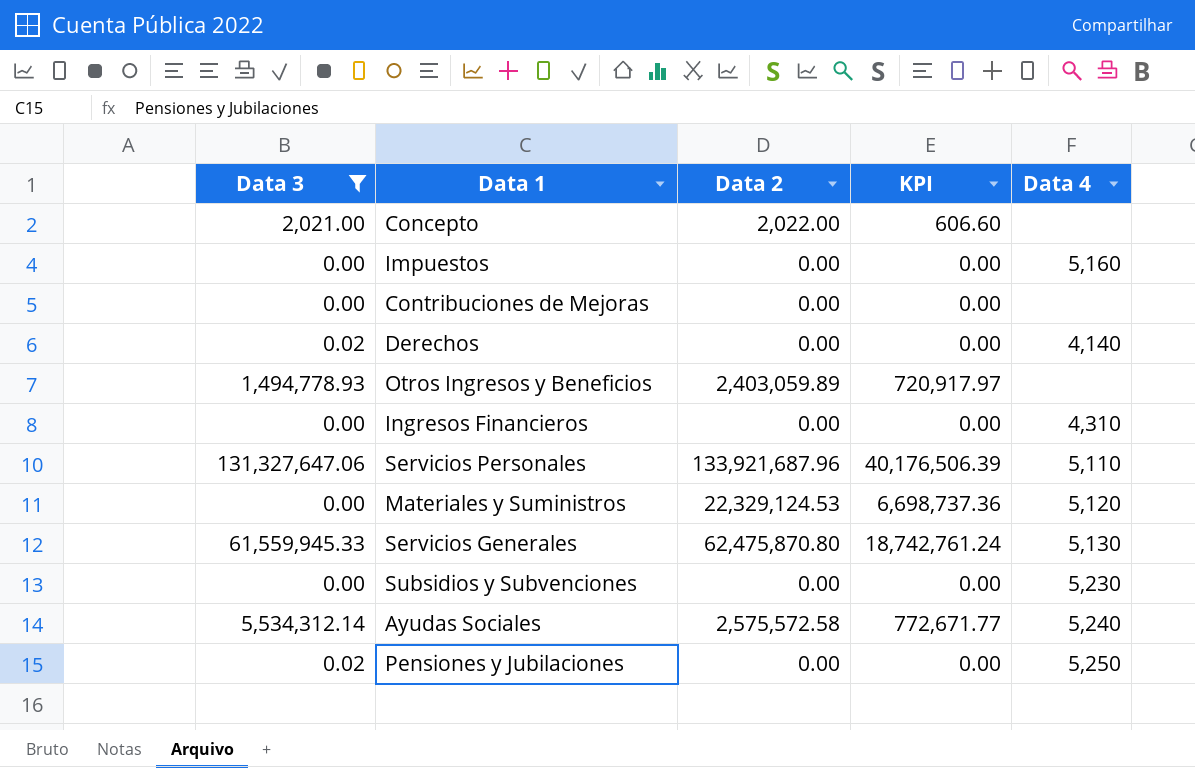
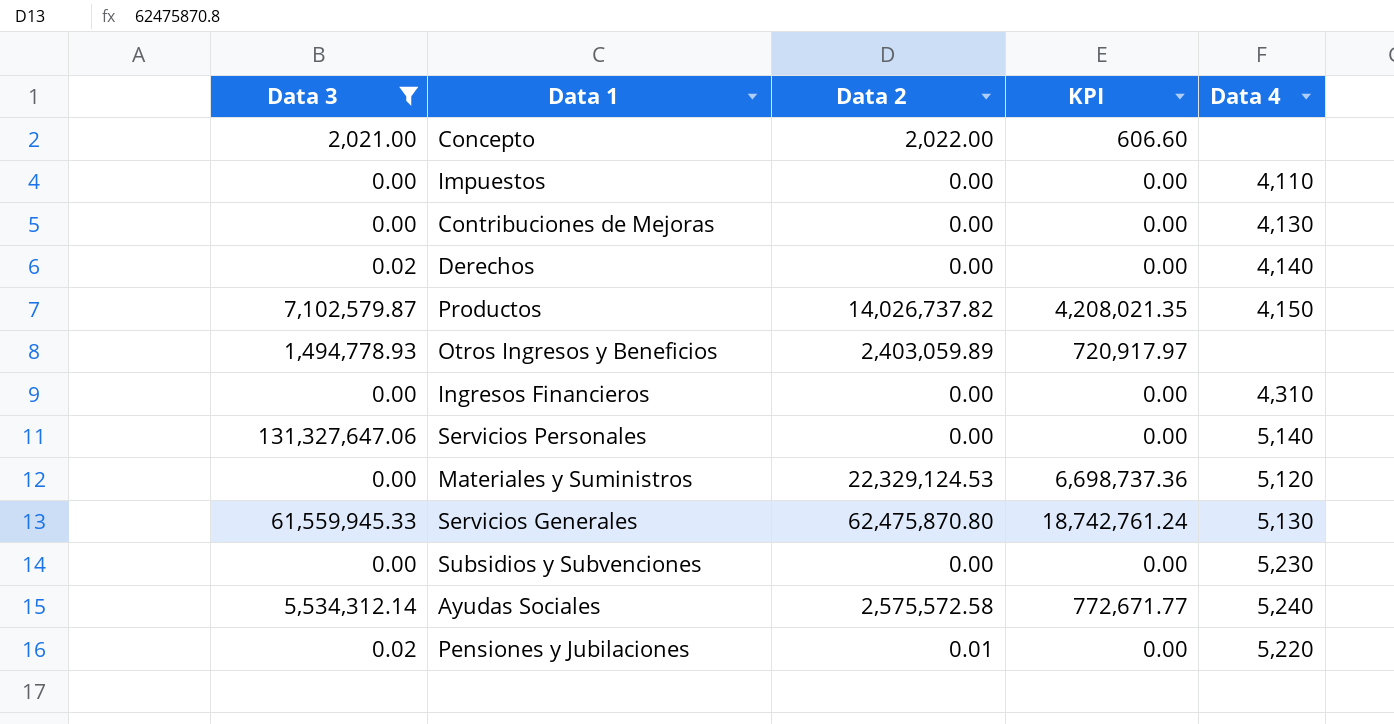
Impuestos | Data 4: 5,160 -> 4,110
Contribuciones de Mejoras | Data 4: none -> 4,130
row Productos: none -> 7,102,579.87 | 14,026,737.82 | 4,208,021.35 | 4,150
Servicios Personales | Data 2: 133,921,687.96 -> 0.00
Servicios Personales | KPI: 40,176,506.39 -> 0.00
Servicios Personales | Data 4: 5,110 -> 5,140
Pensiones y Jubilaciones | Data 2: 0.00 -> 0.01
Pensiones y Jubilaciones | Data 4: 5,250 -> 5,220

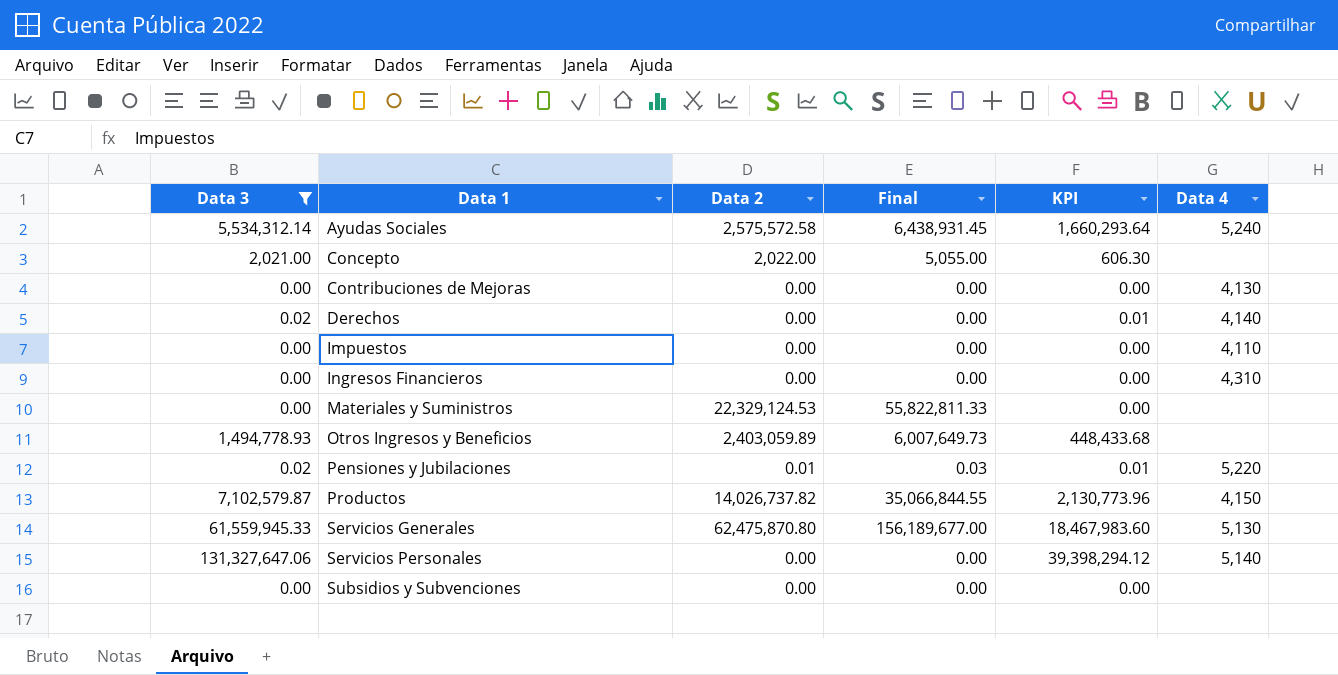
row order: none -> Data 1 ascending
column Final | formula: none -> [Data 2] * 2.5
column KPI | formula: [Data 2] * 0.3 -> [Data 3] * 0.3
Materiales y Suministros | Data 4: 5,120 -> none
Subsidios y Subvenciones | Data 4: 5,230 -> none

